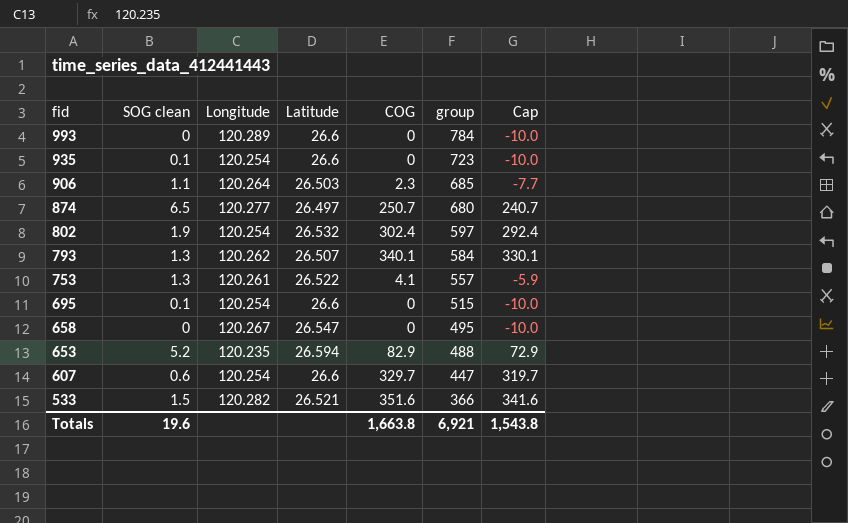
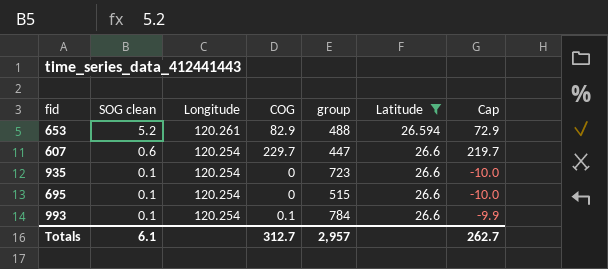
filter: none -> Latitude >= 26.594
row order: fid descending -> SOG clean descending
column Latitude | position: 4 -> 6
653 | Longitude: 120.235 -> 120.261
607 | COG: 329.7 -> 229.7
607 | Cap: 319.7 -> 219.7
993 | SOG clean: 0 -> 0.1
993 | Longitude: 120.289 -> 120.254
993 | COG: 0 -> 0.1
993 | Cap: -10.0 -> -9.9
Totals | SOG clean: 19.6 -> 6.1
Totals | COG: 1,663.8 -> 312.7
Totals | group: 6,921 -> 2,957
Totals | Cap: 1,543.8 -> 262.7

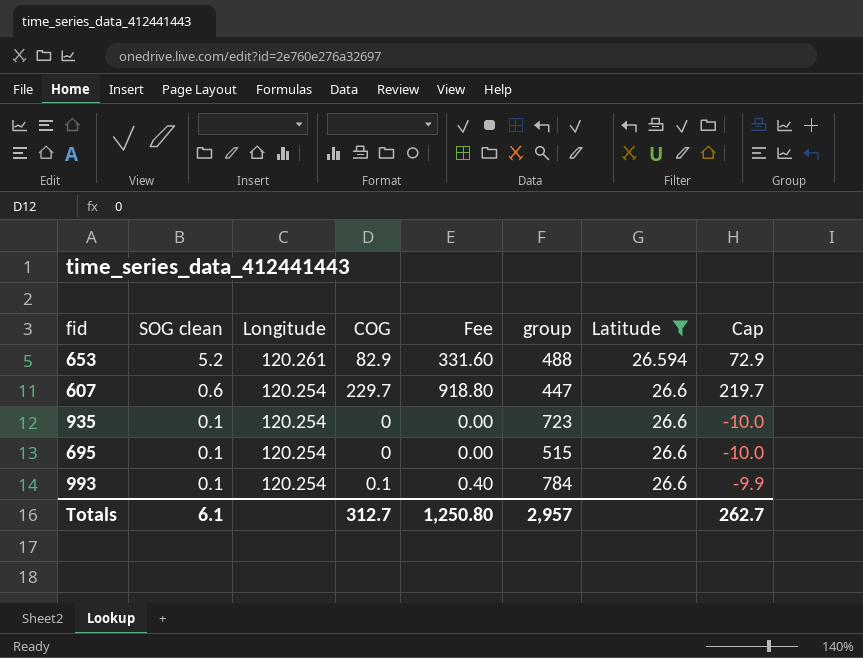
column Fee | formula: none -> [COG] * 4

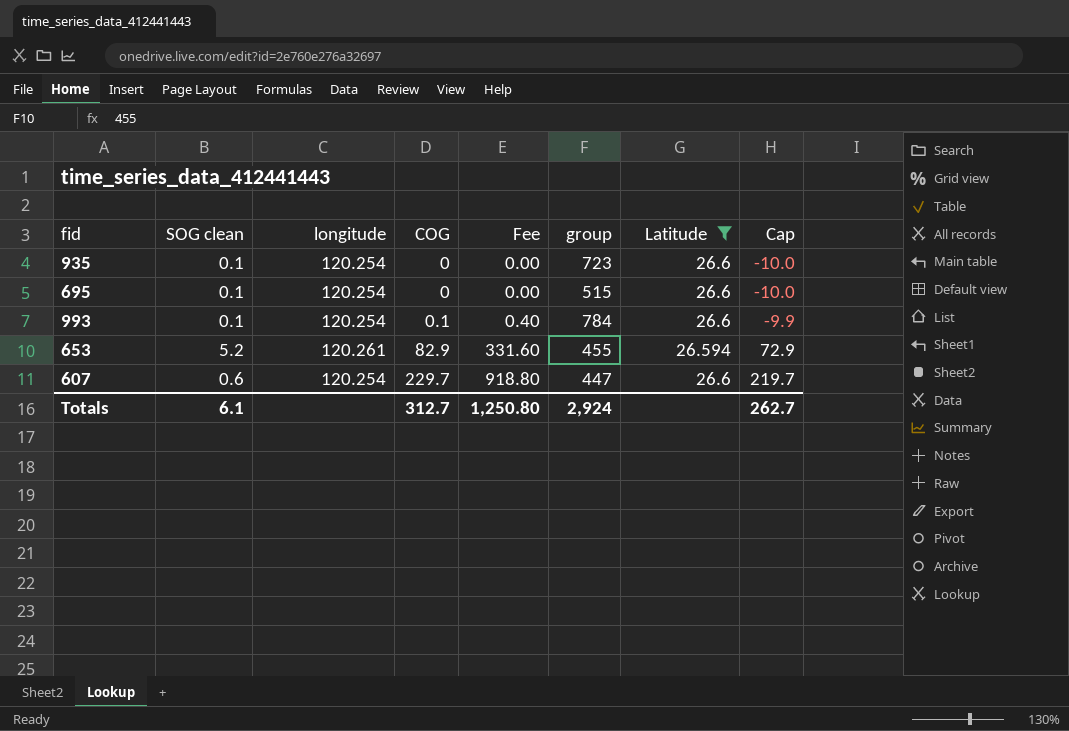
row order: SOG clean descending -> COG ascending
column name: Longitude -> longitude
653 | group: 488 -> 455
Totals | group: 2,957 -> 2,924

